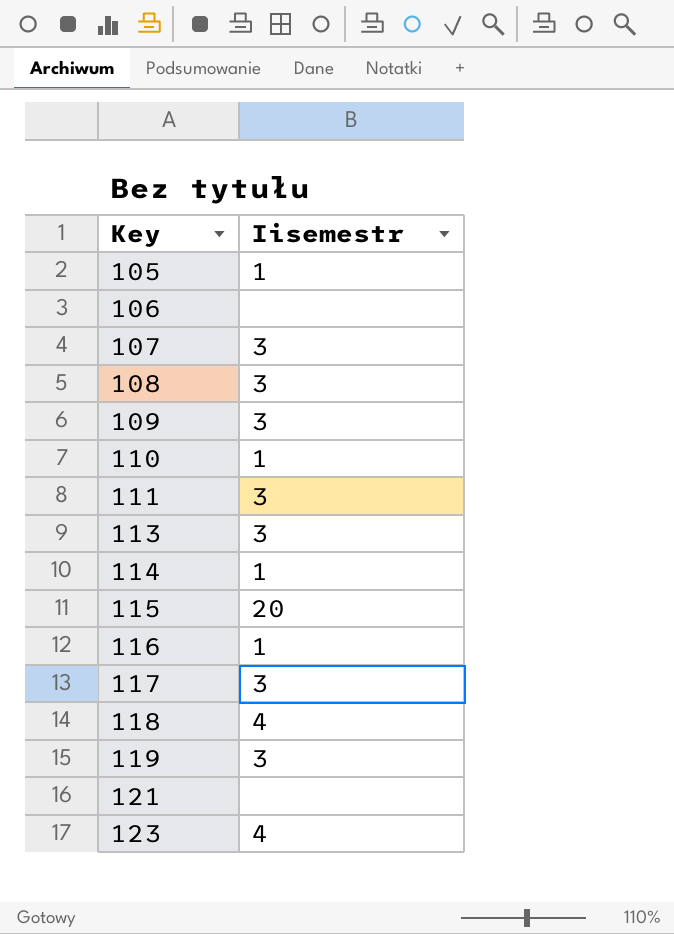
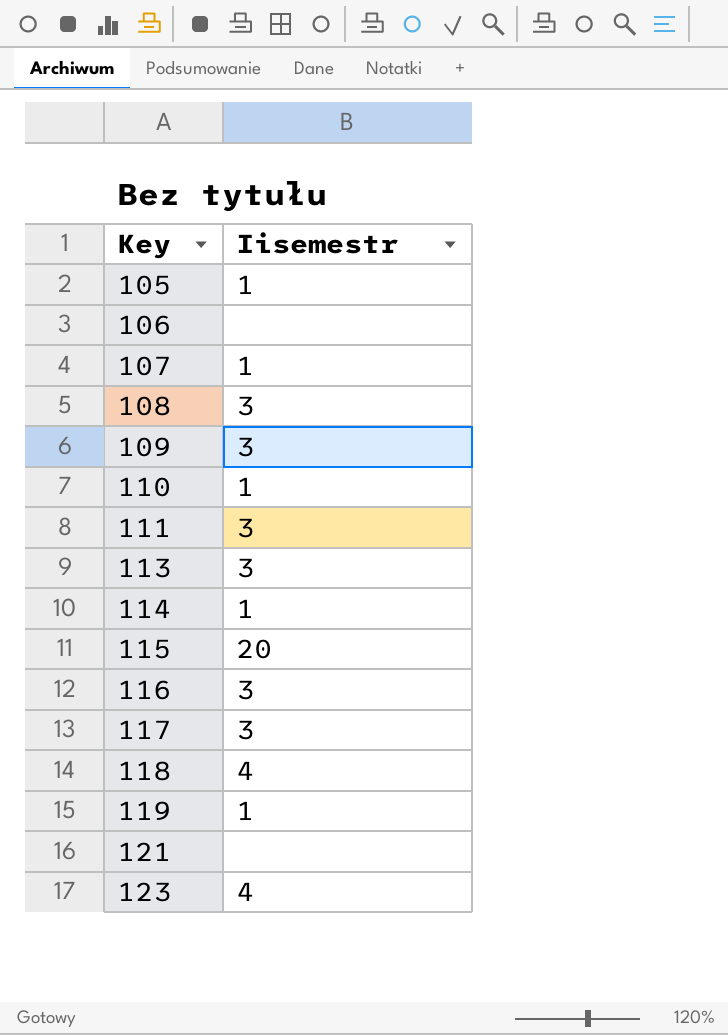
107 | Iisemestr: 3 -> 1
116 | Iisemestr: 1 -> 3
119 | Iisemestr: 3 -> 1

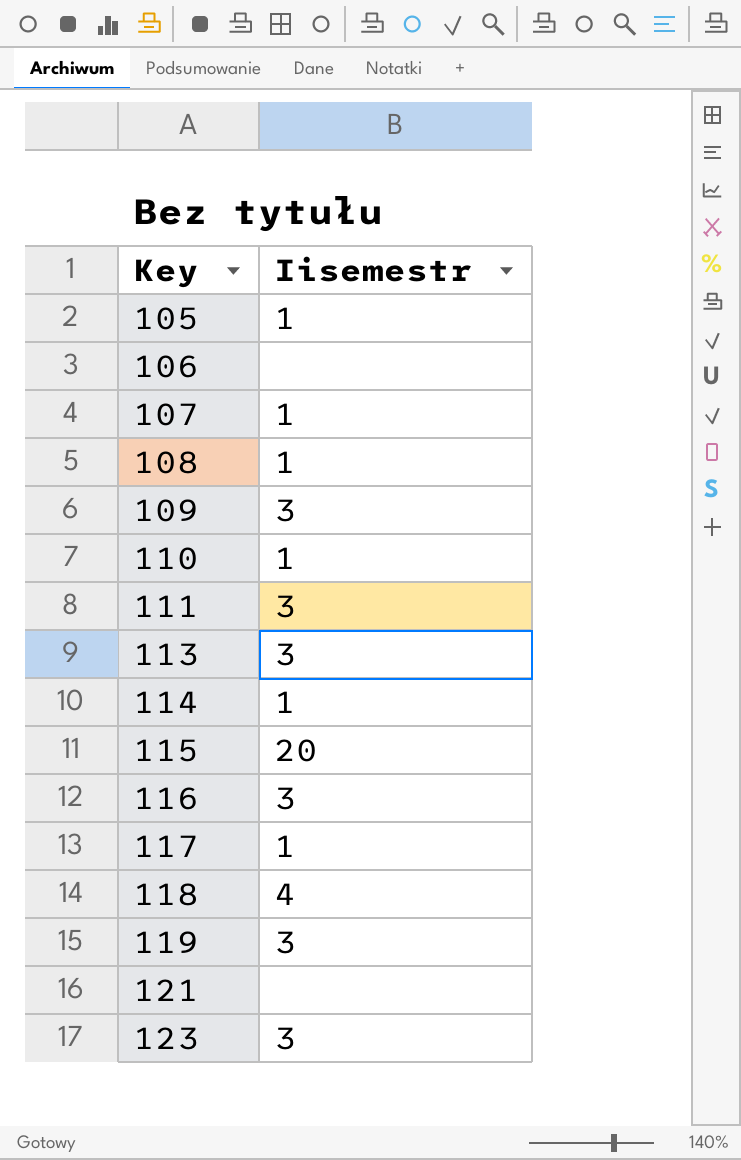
108 | Iisemestr: 3 -> 1
117 | Iisemestr: 3 -> 1
119 | Iisemestr: 1 -> 3
123 | Iisemestr: 4 -> 3

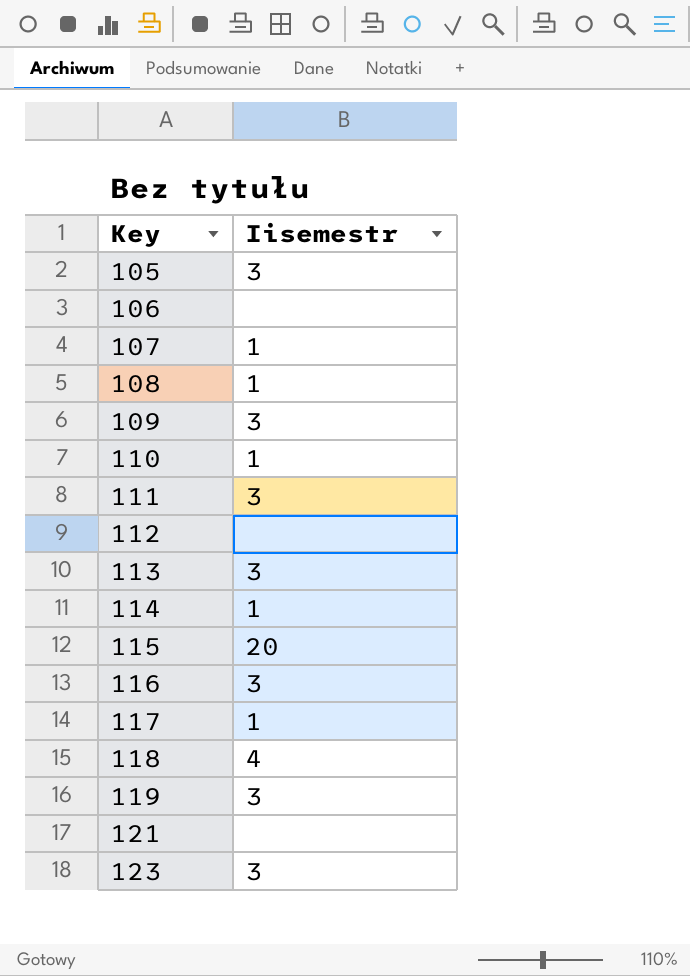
105 | Iisemestr: 1 -> 3
row 112: none -> none

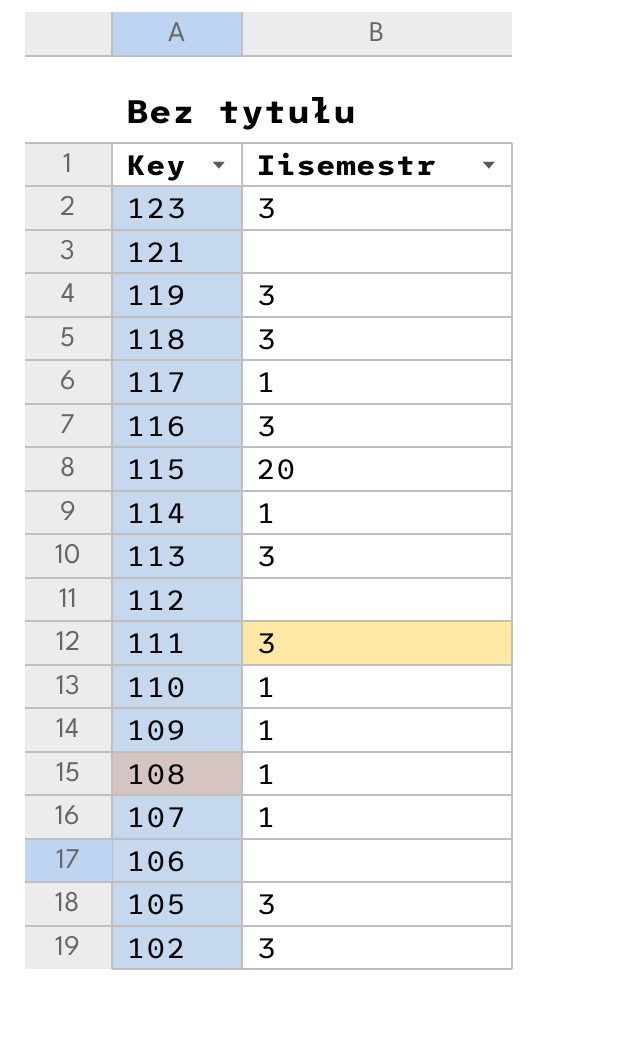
row order: Key ascending -> Key descending
118 | Iisemestr: 4 -> 3
109 | Iisemestr: 3 -> 1
row 102: none -> 3

